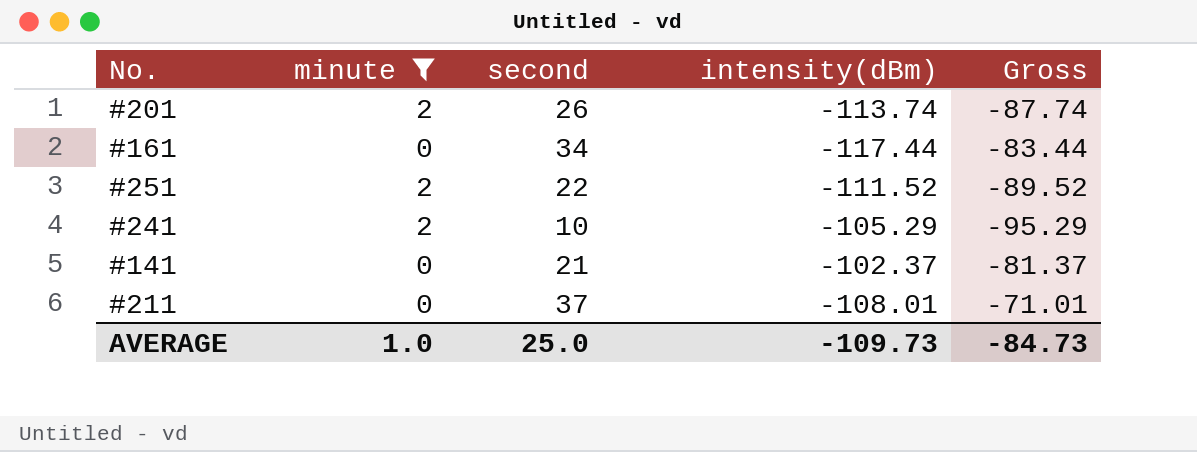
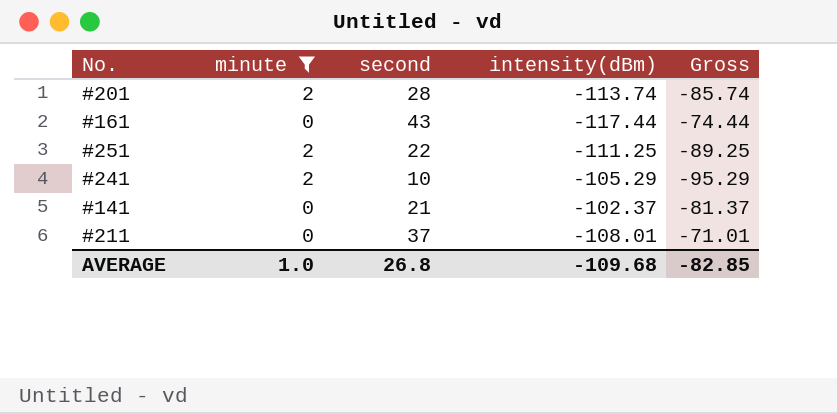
#201 | second: 26 -> 28
#201 | Gross: -87.74 -> -85.74
#161 | second: 34 -> 43
#161 | Gross: -83.44 -> -74.44
#251 | intensity(dBm): -111.52 -> -111.25
#251 | Gross: -89.52 -> -89.25
AVERAGE | second: 25.0 -> 26.8
AVERAGE | intensity(dBm): -109.73 -> -109.68
AVERAGE | Gross: -84.73 -> -82.85

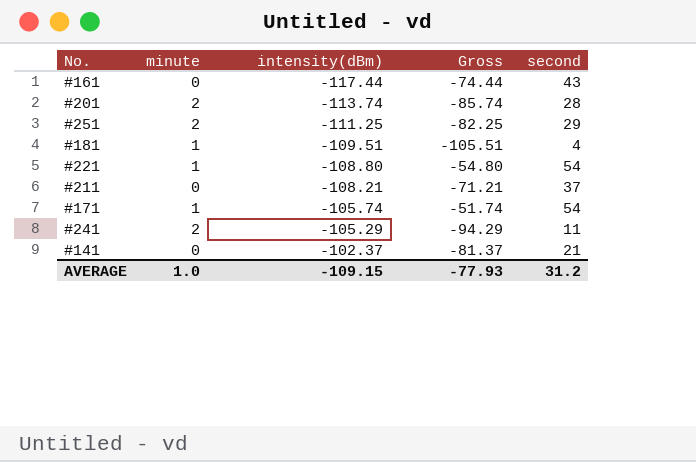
filter: minute != 1 -> none
row order: none -> intensity(dBm) ascending
column second | position: 3 -> 5
#251 | Gross: -89.25 -> -82.25
#251 | second: 22 -> 29
#211 | intensity(dBm): -108.01 -> -108.21
#211 | Gross: -71.01 -> -71.21
#241 | Gross: -95.29 -> -94.29
#241 | second: 10 -> 11
AVERAGE | intensity(dBm): -109.68 -> -109.15
AVERAGE | Gross: -82.85 -> -77.93
AVERAGE | second: 26.8 -> 31.2

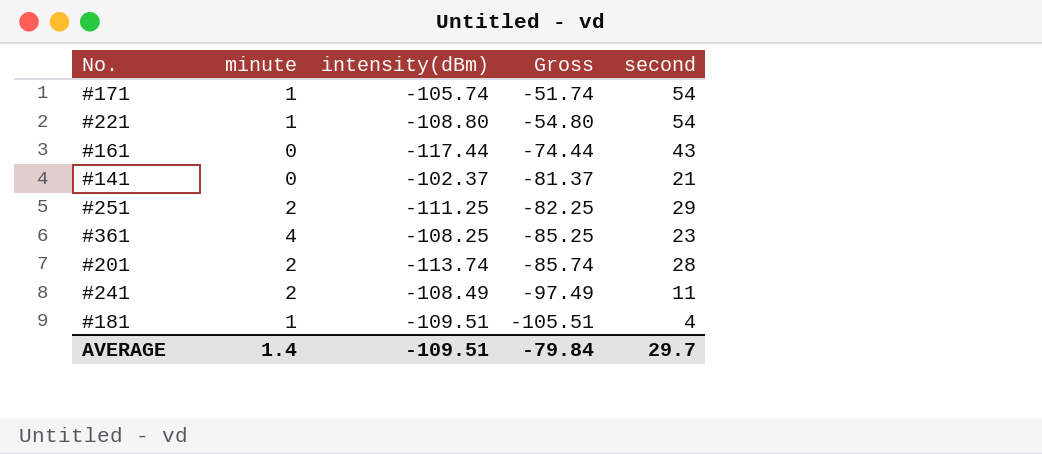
row order: intensity(dBm) ascending -> Gross descending
row #211: 0 | -108.21 | -71.21 | 37 -> none
row #361: none -> 4 | -108.25 | -85.25 | 23
#241 | intensity(dBm): -105.29 -> -108.49
#241 | Gross: -94.29 -> -97.49
AVERAGE | minute: 1.0 -> 1.4
AVERAGE | intensity(dBm): -109.15 -> -109.51
AVERAGE | Gross: -77.93 -> -79.84
AVERAGE | second: 31.2 -> 29.7

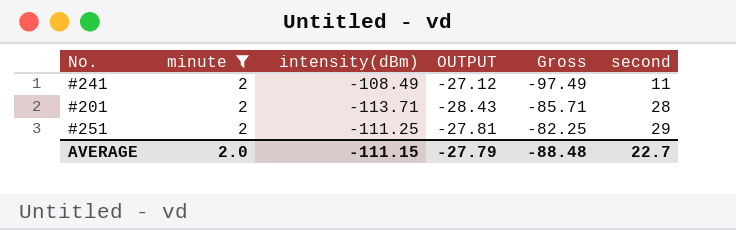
filter: none -> minute = 2
row order: Gross descending -> Gross ascending
column OUTPUT | formula: none -> [intensity(dBm)] * 0.25
#201 | intensity(dBm): -113.74 -> -113.71
#201 | Gross: -85.74 -> -85.71
AVERAGE | minute: 1.4 -> 2.0
AVERAGE | intensity(dBm): -109.51 -> -111.15
AVERAGE | Gross: -79.84 -> -88.48
AVERAGE | second: 29.7 -> 22.7

